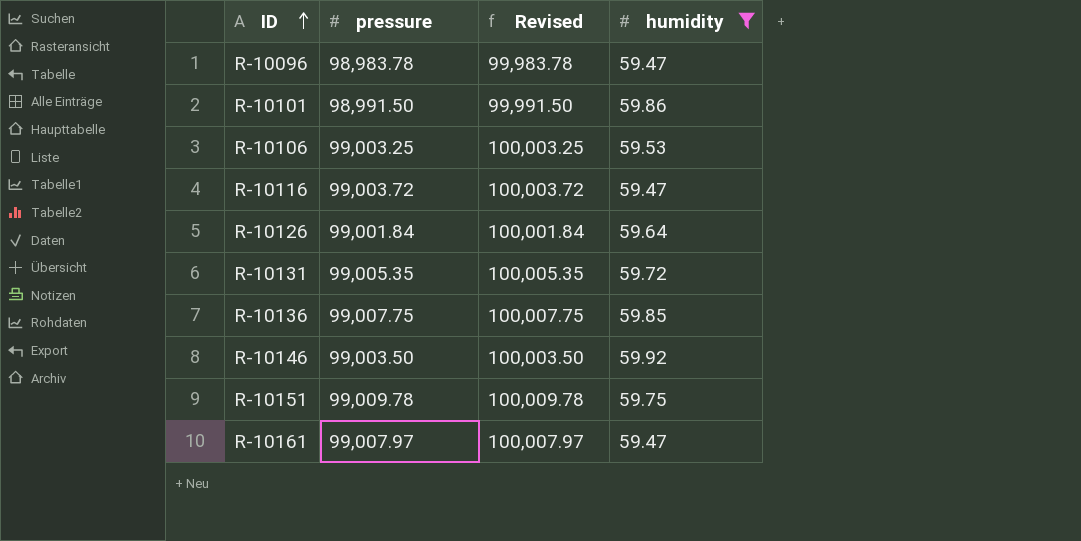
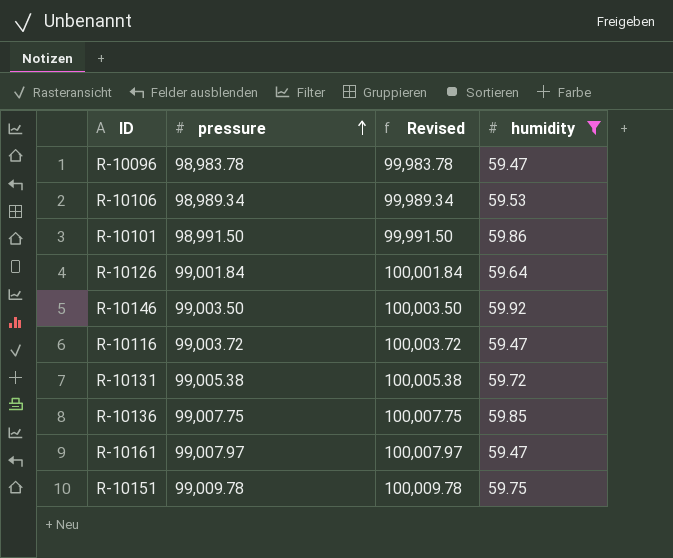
row order: ID ascending -> pressure ascending
R-10106 | pressure: 99,003.25 -> 98,989.34
R-10106 | Revised: 100,003.25 -> 99,989.34
R-10131 | pressure: 99,005.35 -> 99,005.38
R-10131 | Revised: 100,005.35 -> 100,005.38

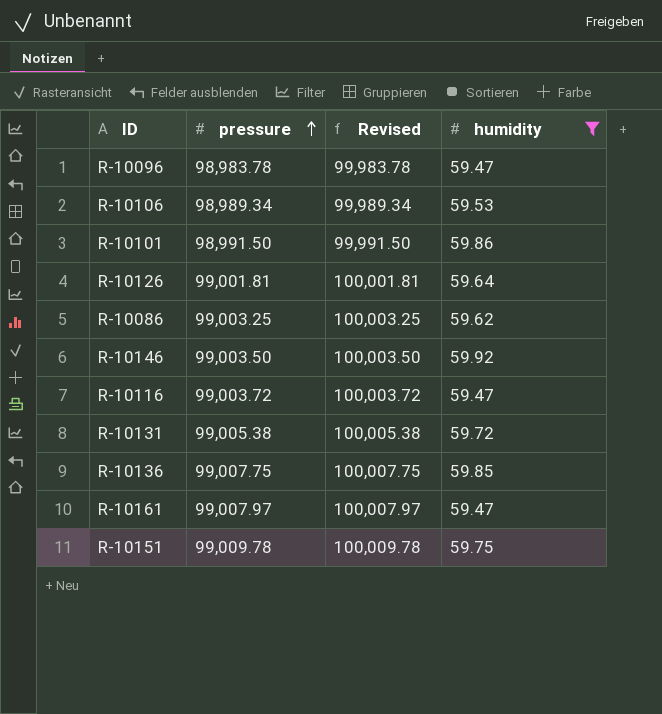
R-10126 | pressure: 99,001.84 -> 99,001.81
R-10126 | Revised: 100,001.84 -> 100,001.81
row R-10086: none -> 99,003.25 | 100,003.25 | 59.62

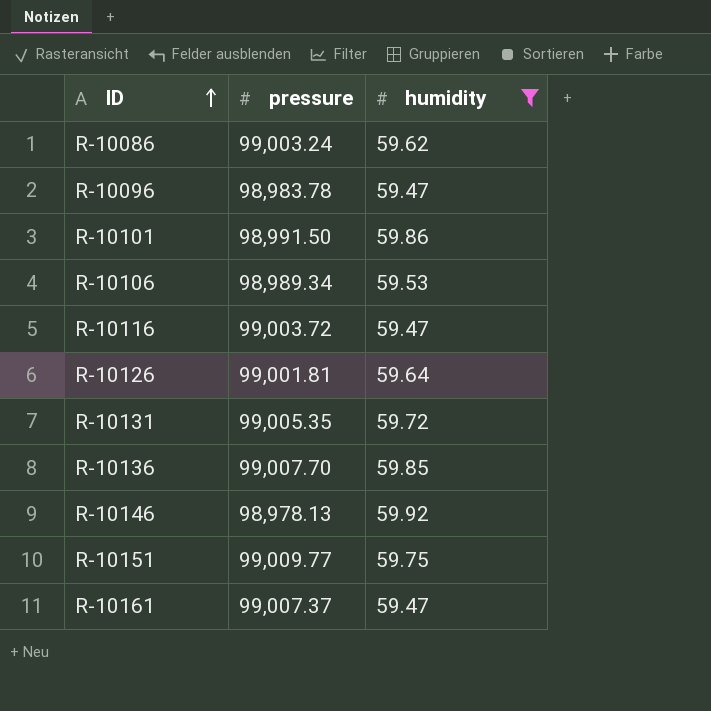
row order: pressure ascending -> ID ascending
column Revised | formula: [pressure] + 1000 -> none
R-10086 | pressure: 99,003.25 -> 99,003.24
R-10131 | pressure: 99,005.38 -> 99,005.35
R-10136 | pressure: 99,007.75 -> 99,007.70
R-10146 | pressure: 99,003.50 -> 98,978.13
R-10151 | pressure: 99,009.78 -> 99,009.77
R-10161 | pressure: 99,007.97 -> 99,007.37

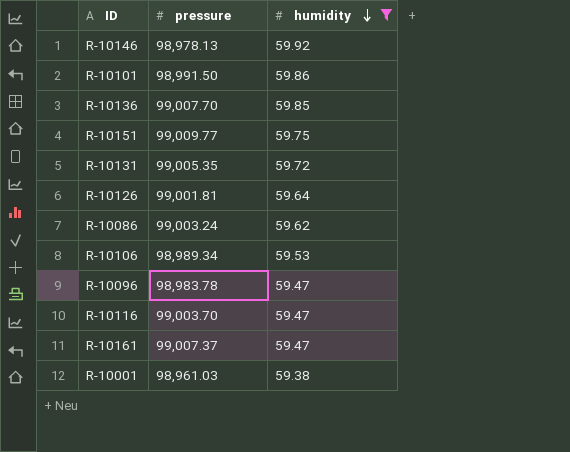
row order: ID ascending -> humidity descending
R-10116 | pressure: 99,003.72 -> 99,003.70
row R-10001: none -> 98,961.03 | 59.38

